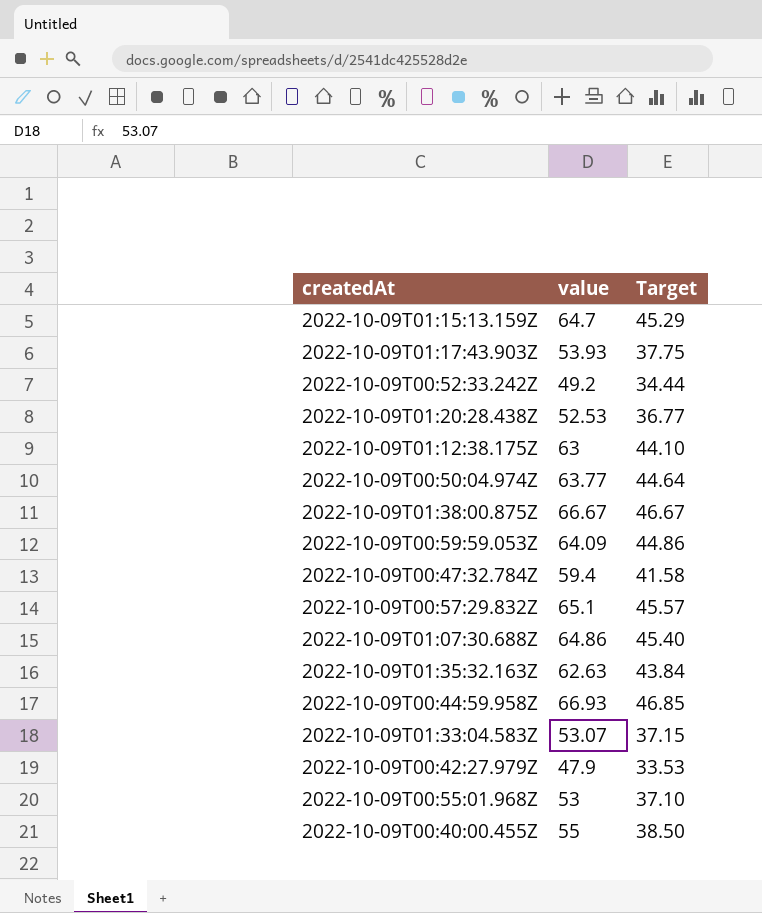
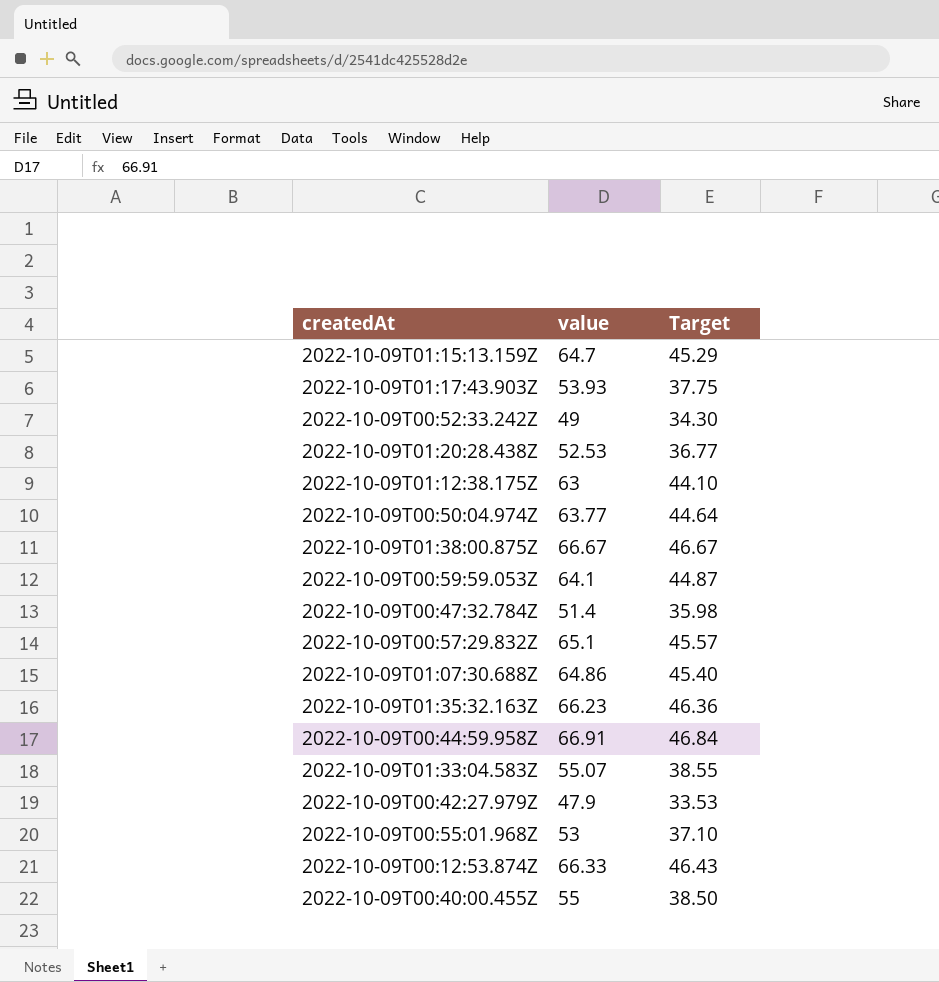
2022-10-09T00:52:33.242Z | value: 49.2 -> 49
2022-10-09T00:52:33.242Z | Target: 34.44 -> 34.30
2022-10-09T00:59:59.053Z | value: 64.09 -> 64.1
2022-10-09T00:59:59.053Z | Target: 44.86 -> 44.87
2022-10-09T00:47:32.784Z | value: 59.4 -> 51.4
2022-10-09T00:47:32.784Z | Target: 41.58 -> 35.98
2022-10-09T01:35:32.163Z | value: 62.63 -> 66.23
2022-10-09T01:35:32.163Z | Target: 43.84 -> 46.36
2022-10-09T00:44:59.958Z | value: 66.93 -> 66.91
2022-10-09T00:44:59.958Z | Target: 46.85 -> 46.84
2022-10-09T01:33:04.583Z | value: 53.07 -> 55.07
2022-10-09T01:33:04.583Z | Target: 37.15 -> 38.55
row 2022-10-09T00:12:53.874Z: none -> 66.33 | 46.43

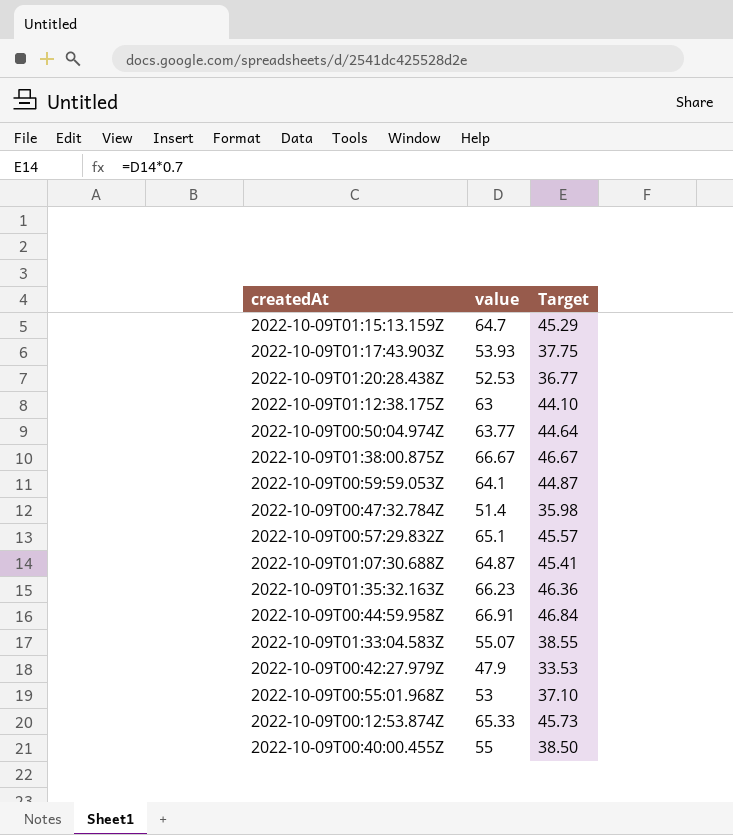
row 2022-10-09T00:52:33.242Z: 49 | 34.30 -> none
2022-10-09T01:07:30.688Z | value: 64.86 -> 64.87
2022-10-09T01:07:30.688Z | Target: 45.40 -> 45.41
2022-10-09T00:12:53.874Z | value: 66.33 -> 65.33
2022-10-09T00:12:53.874Z | Target: 46.43 -> 45.73

